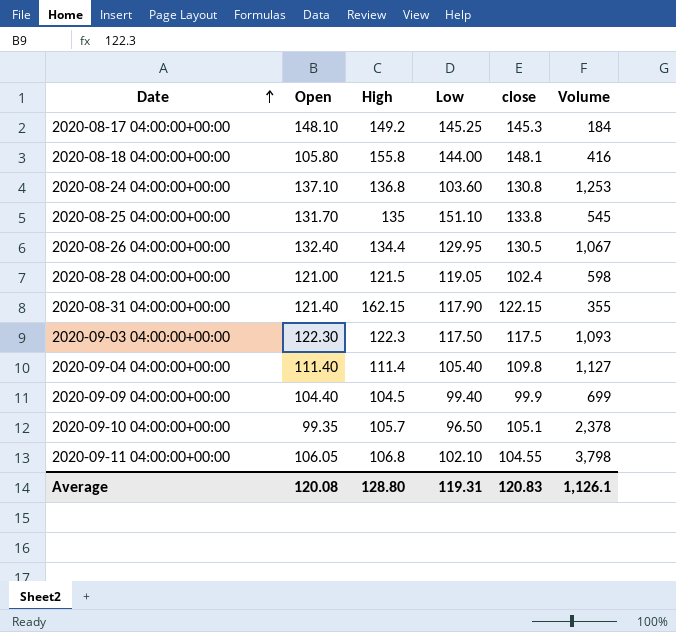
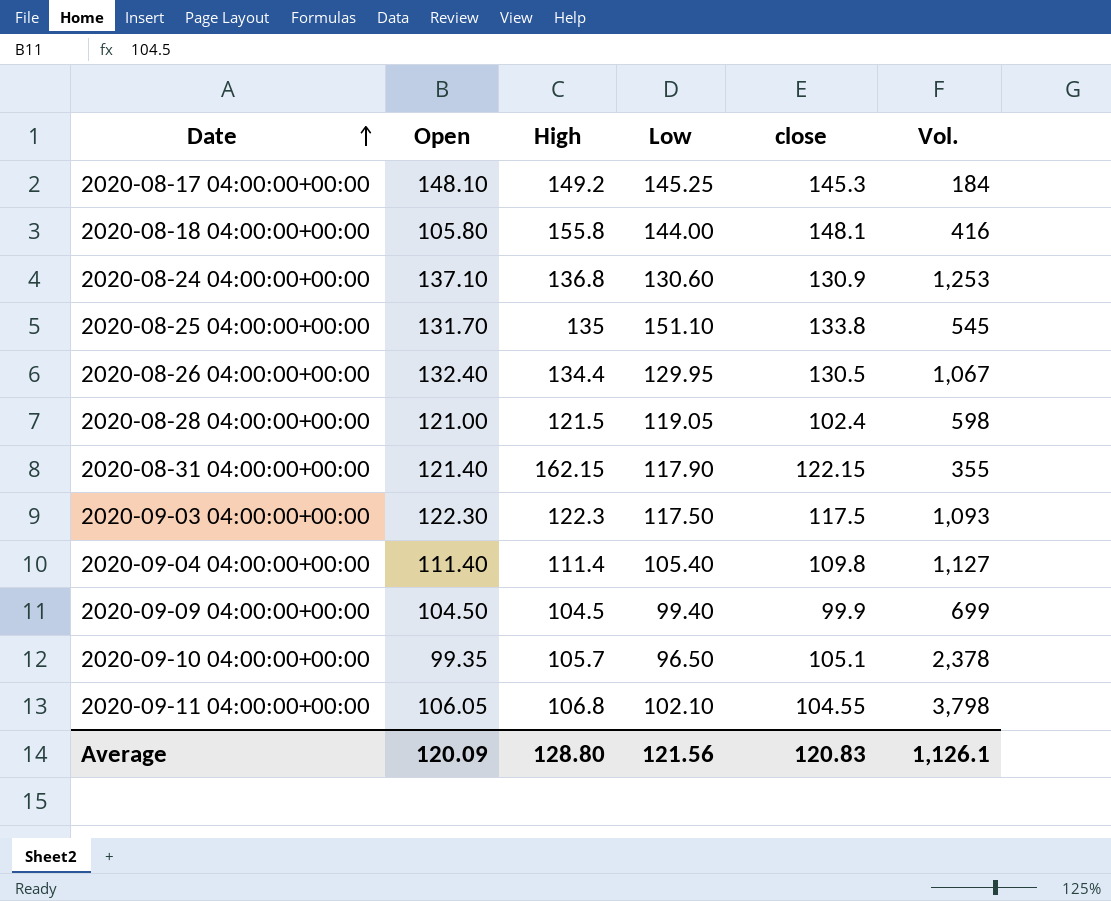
column name: Volume -> Vol.
2020-08-24 04:00:00+00:00 | Low: 103.60 -> 130.60
2020-08-24 04:00:00+00:00 | close: 130.8 -> 130.9
2020-09-09 04:00:00+00:00 | Open: 104.40 -> 104.50
Average | Open: 120.08 -> 120.09
Average | Low: 119.31 -> 121.56

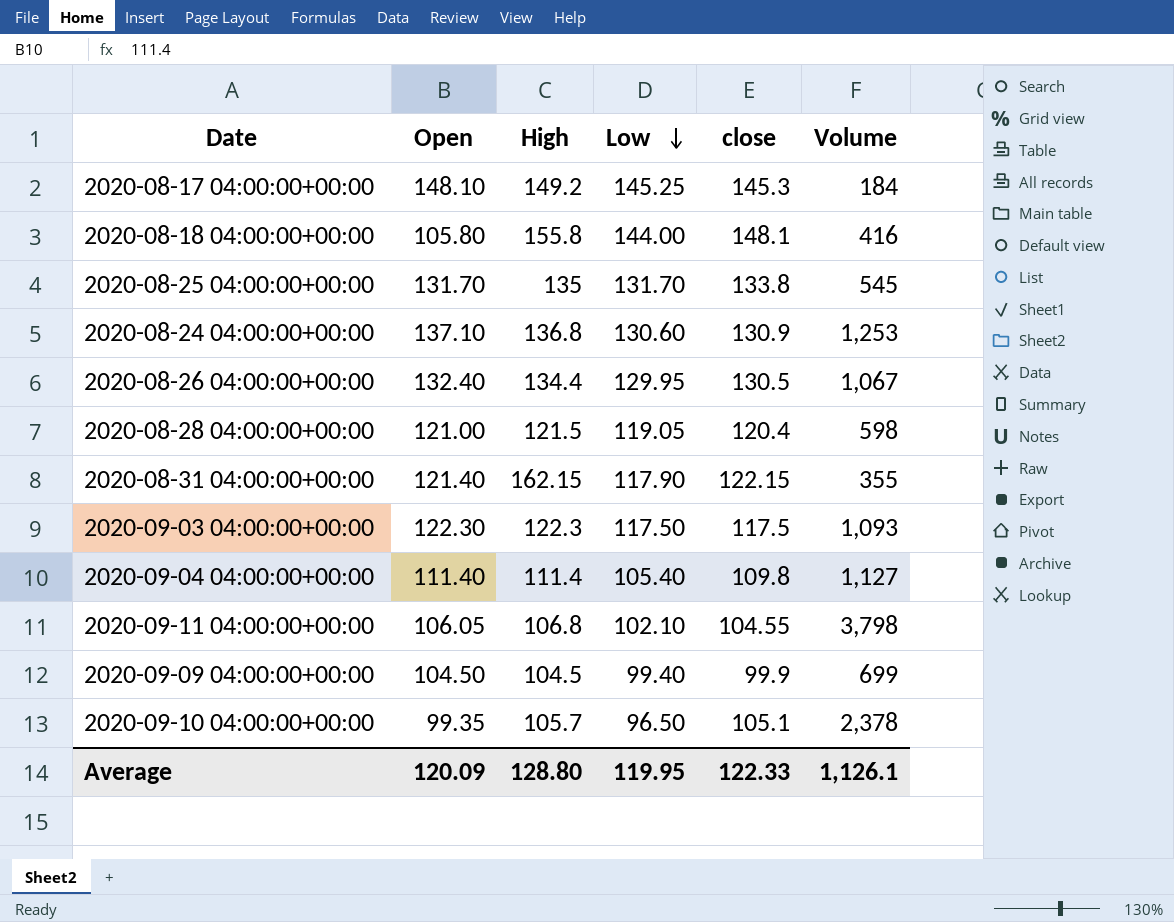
row order: Date ascending -> Low descending
column name: Vol. -> Volume
2020-08-25 04:00:00+00:00 | Low: 151.10 -> 131.70
2020-08-28 04:00:00+00:00 | close: 102.4 -> 120.4
Average | Low: 121.56 -> 119.95
Average | close: 120.83 -> 122.33

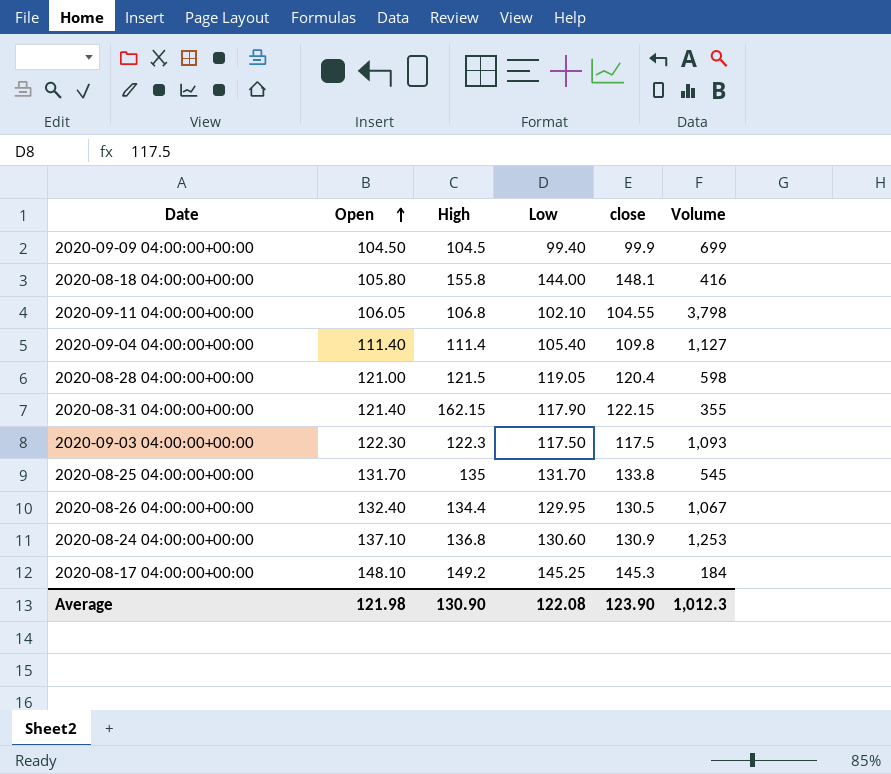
row order: Low descending -> Open ascending
row 2020-09-10 04:00:00+00:00: 99.35 | 105.7 | 96.50 | 105.1 | 2,378 -> none
Average | Open: 120.09 -> 121.98
Average | High: 128.80 -> 130.90
Average | Low: 119.95 -> 122.08
Average | close: 122.33 -> 123.90
Average | Volume: 1,126.1 -> 1,012.3

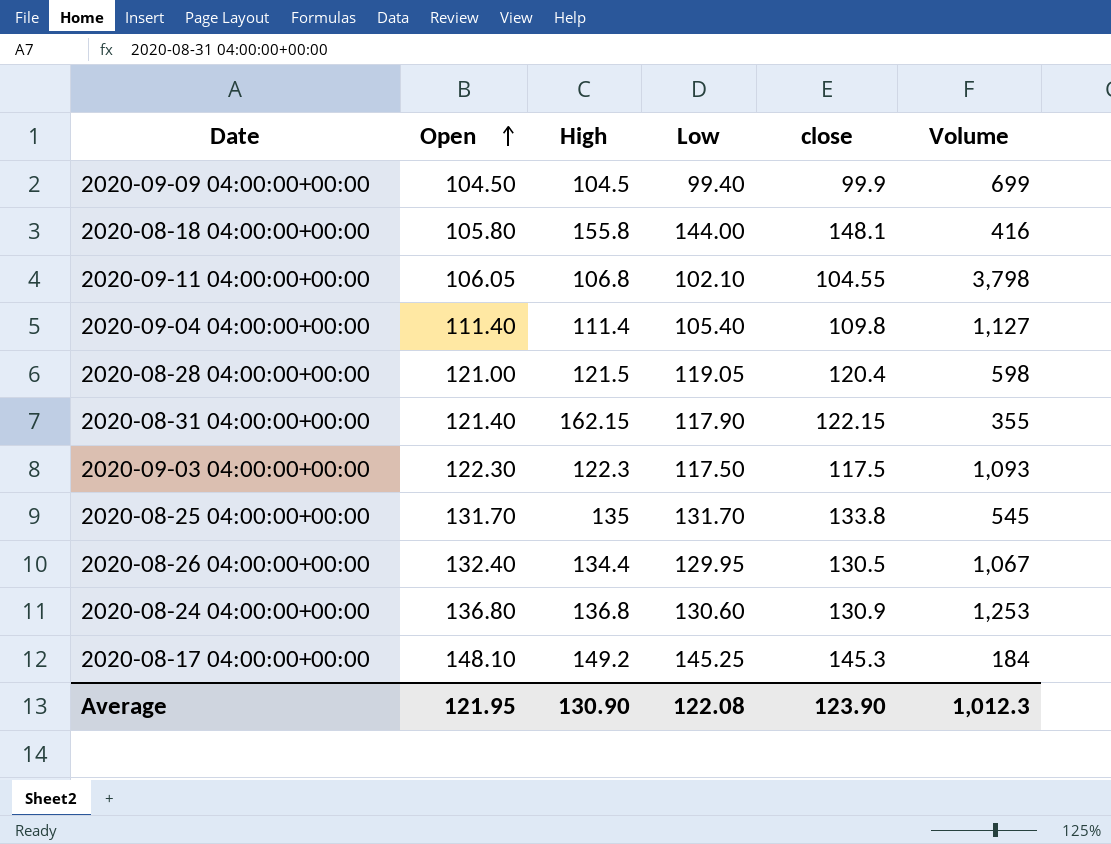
2020-08-24 04:00:00+00:00 | Open: 137.10 -> 136.80
Average | Open: 121.98 -> 121.95

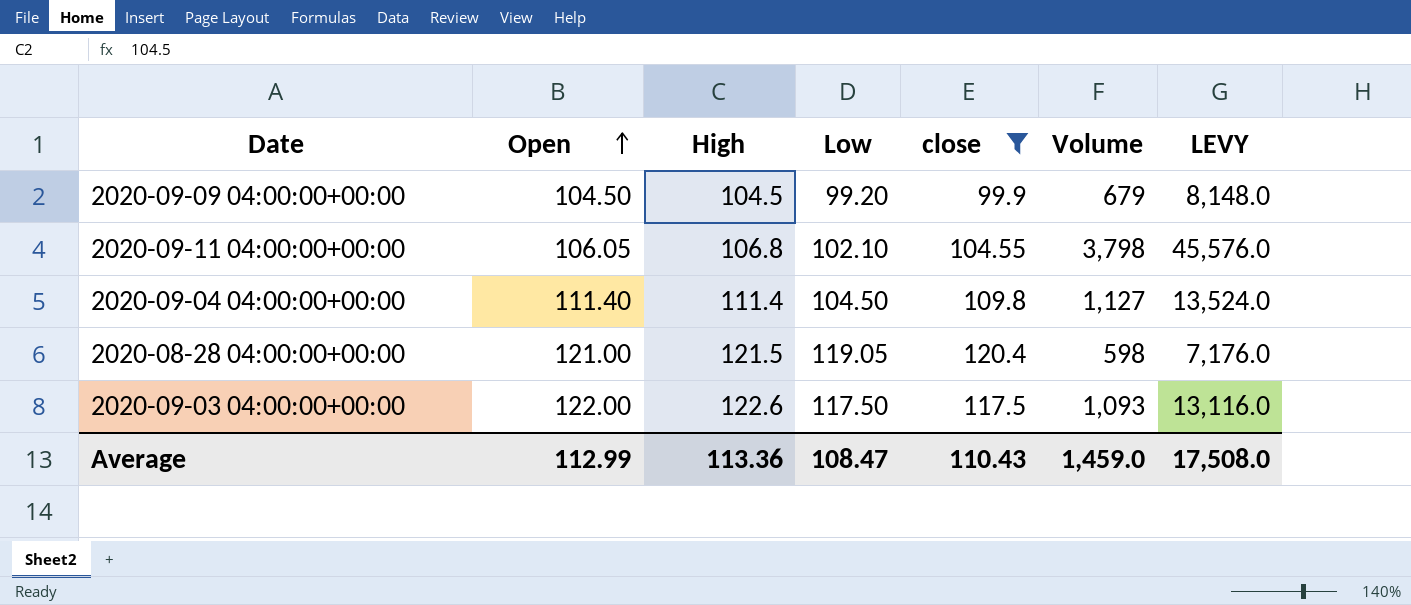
filter: none -> close <= 120.4
column LEVY | formula: none -> [Volume] * 12
2020-09-09 04:00:00+00:00 | Low: 99.40 -> 99.20
2020-09-09 04:00:00+00:00 | Volume: 699 -> 679
2020-09-04 04:00:00+00:00 | Low: 105.40 -> 104.50
2020-09-03 04:00:00+00:00 | Open: 122.30 -> 122.00
2020-09-03 04:00:00+00:00 | High: 122.3 -> 122.6
Average | Open: 121.95 -> 112.99
Average | High: 130.90 -> 113.36
Average | Low: 122.08 -> 108.47
Average | close: 123.90 -> 110.43
Average | Volume: 1,012.3 -> 1,459.0

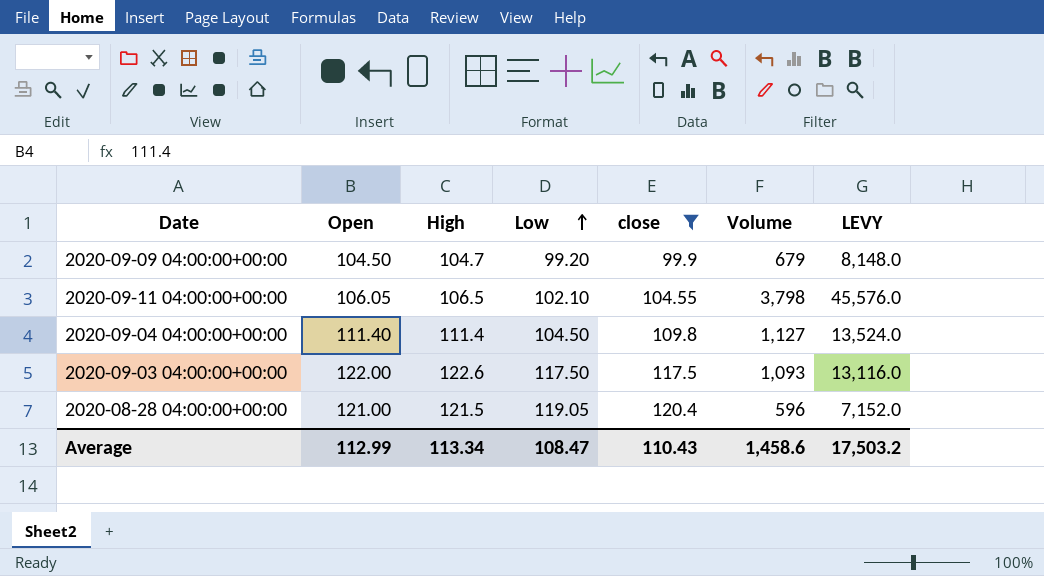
row order: Open ascending -> Low ascending
2020-09-09 04:00:00+00:00 | High: 104.5 -> 104.7
2020-09-11 04:00:00+00:00 | High: 106.8 -> 106.5
2020-08-28 04:00:00+00:00 | Volume: 598 -> 596
2020-08-28 04:00:00+00:00 | LEVY: 7,176.0 -> 7,152.0
Average | High: 113.36 -> 113.34
Average | Volume: 1,459.0 -> 1,458.6
Average | LEVY: 17,508.0 -> 17,503.2

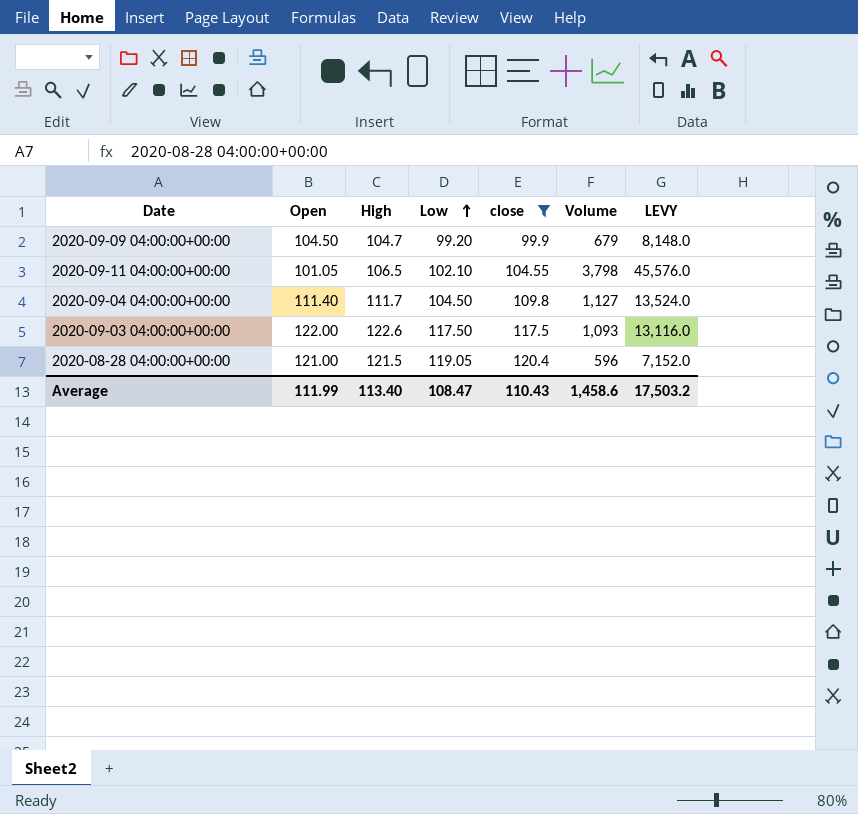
2020-09-11 04:00:00+00:00 | Open: 106.05 -> 101.05
2020-09-04 04:00:00+00:00 | High: 111.4 -> 111.7
Average | Open: 112.99 -> 111.99
Average | High: 113.34 -> 113.40

